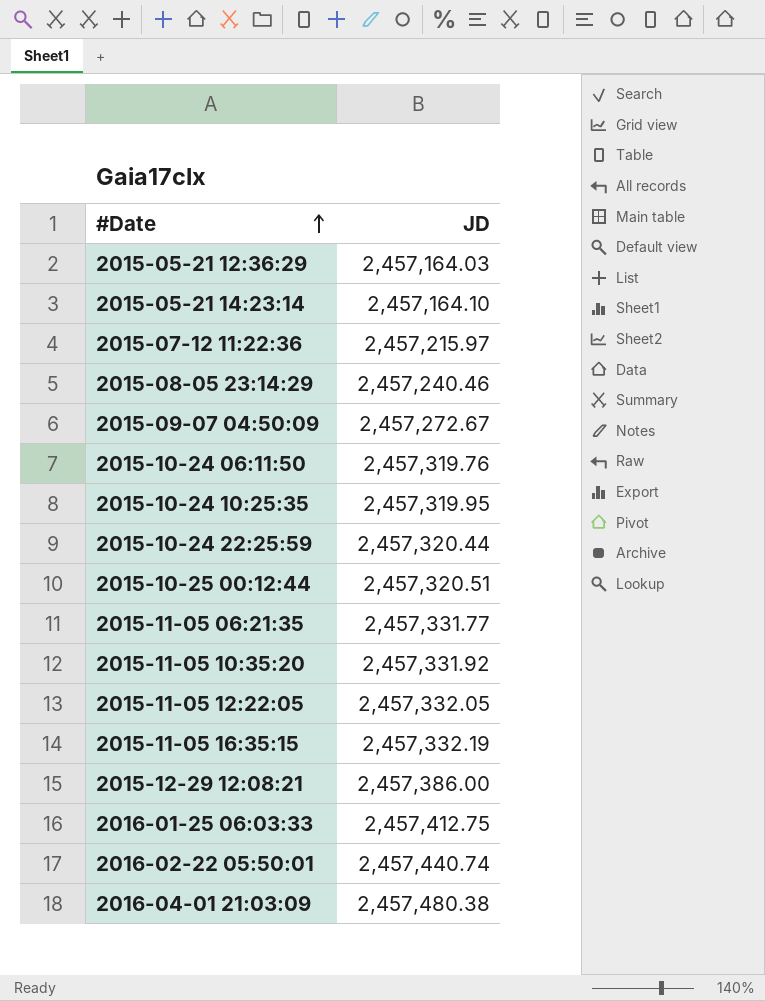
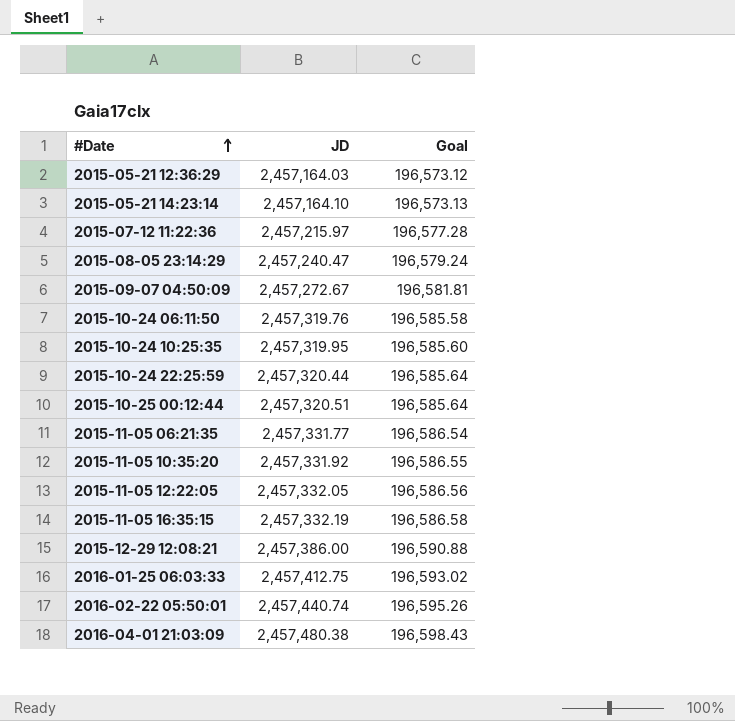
column Goal | formula: none -> [JD] * 0.08
2015-08-05 23:14:29 | JD: 2,457,240.46 -> 2,457,240.47

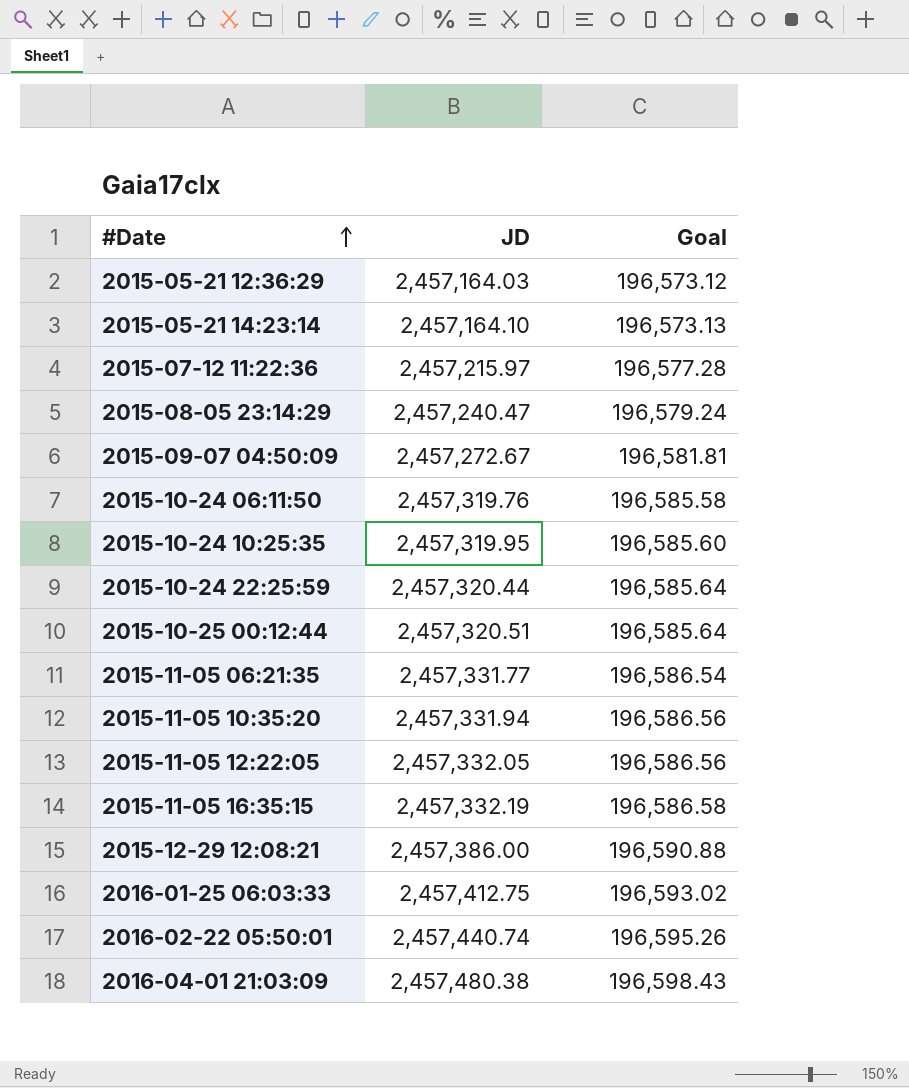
2015-11-05 10:35:20 | JD: 2,457,331.92 -> 2,457,331.94
2015-11-05 10:35:20 | Goal: 196,586.55 -> 196,586.56

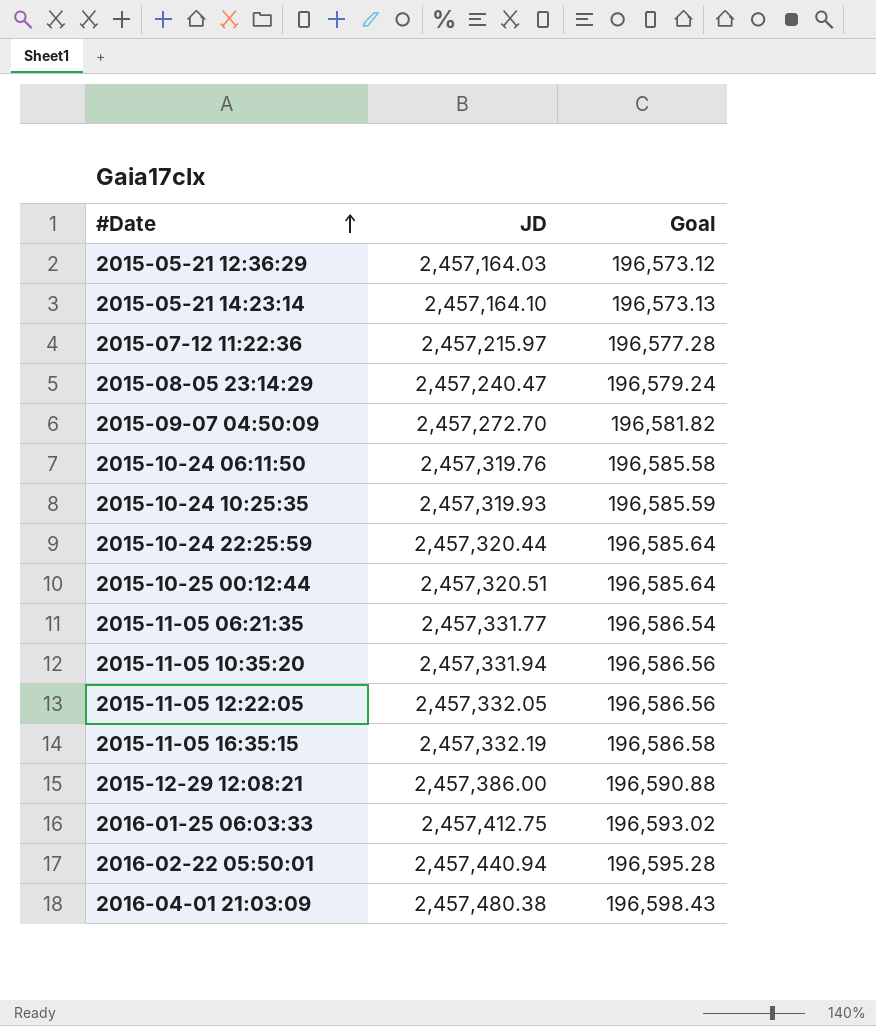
2015-09-07 04:50:09 | JD: 2,457,272.67 -> 2,457,272.70
2015-09-07 04:50:09 | Goal: 196,581.81 -> 196,581.82
2015-10-24 10:25:35 | JD: 2,457,319.95 -> 2,457,319.93
2015-10-24 10:25:35 | Goal: 196,585.60 -> 196,585.59
2016-02-22 05:50:01 | JD: 2,457,440.74 -> 2,457,440.94
2016-02-22 05:50:01 | Goal: 196,595.26 -> 196,595.28

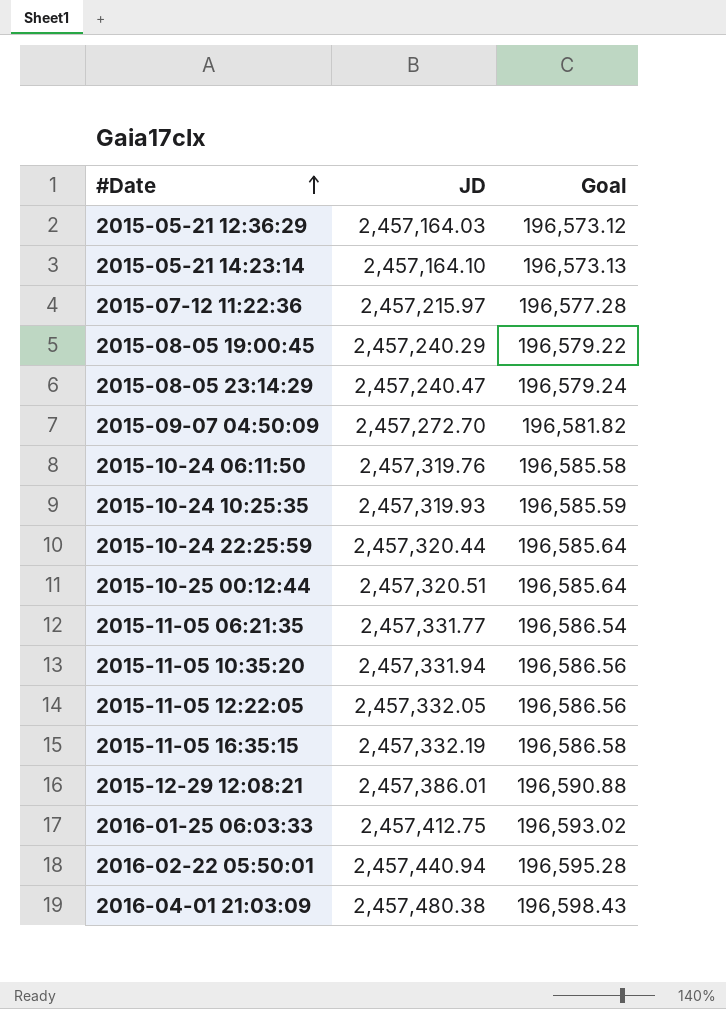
row 2015-08-05 19:00:45: none -> 2,457,240.29 | 196,579.22
2015-12-29 12:08:21 | JD: 2,457,386.00 -> 2,457,386.01

